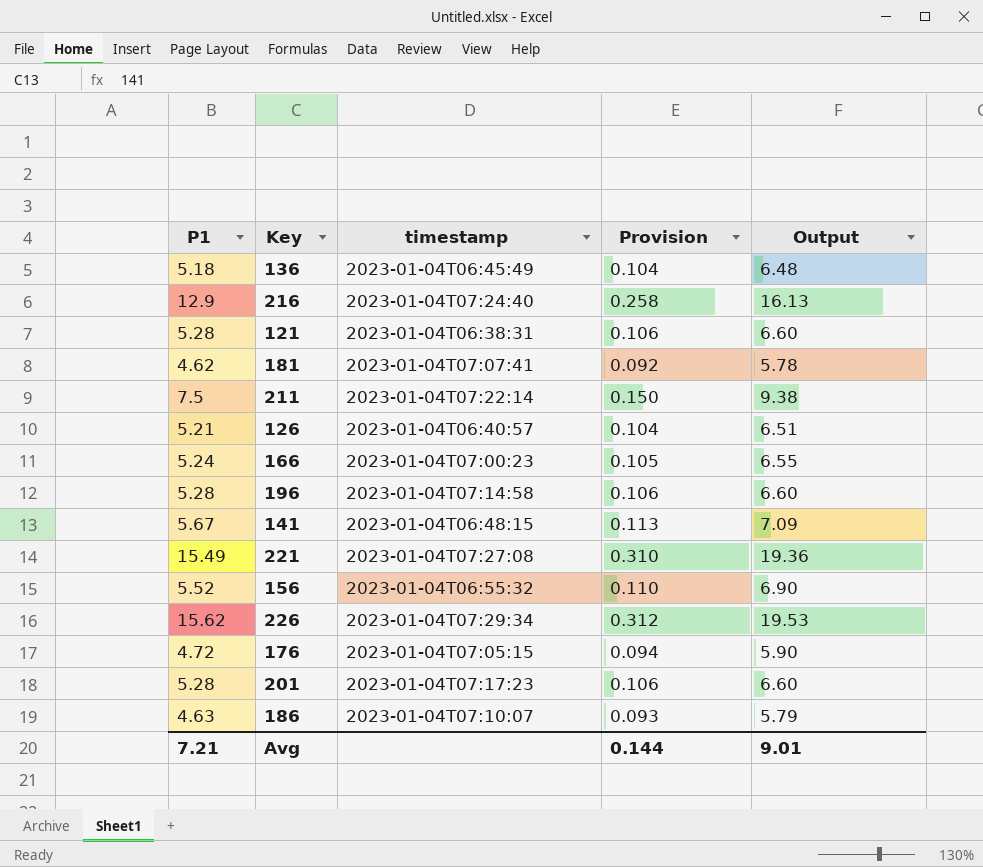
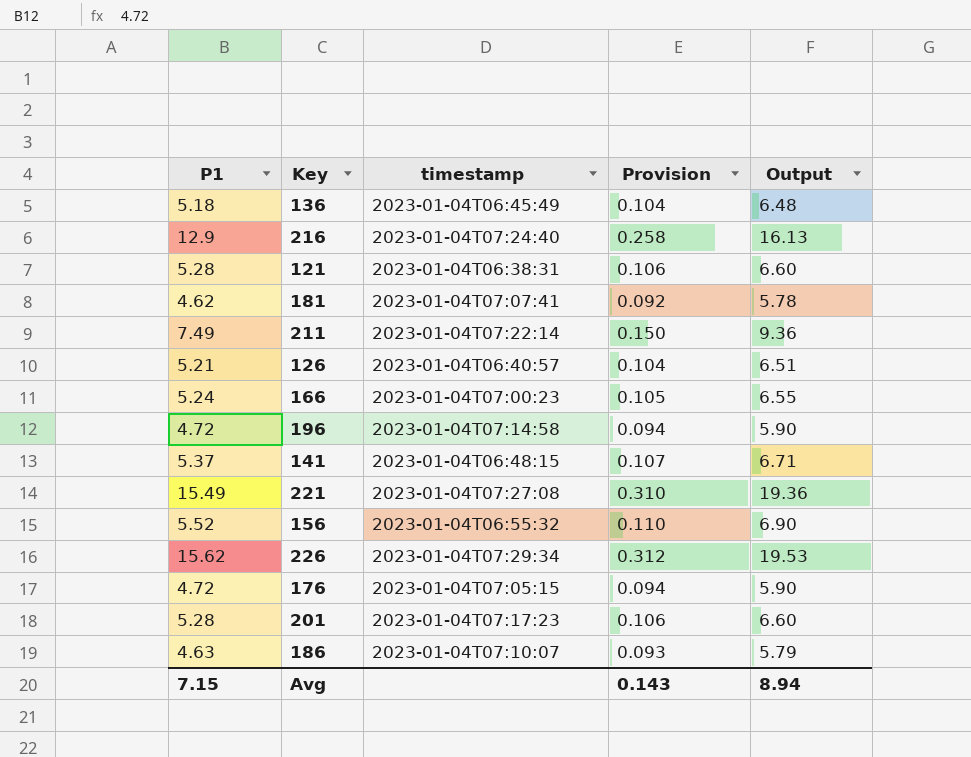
211 | P1: 7.5 -> 7.49
211 | Output: 9.38 -> 9.36
196 | P1: 5.28 -> 4.72
196 | Provision: 0.106 -> 0.094
196 | Output: 6.60 -> 5.90
141 | P1: 5.67 -> 5.37
141 | Provision: 0.113 -> 0.107
141 | Output: 7.09 -> 6.71
Avg | P1: 7.21 -> 7.15
Avg | Provision: 0.144 -> 0.143
Avg | Output: 9.01 -> 8.94

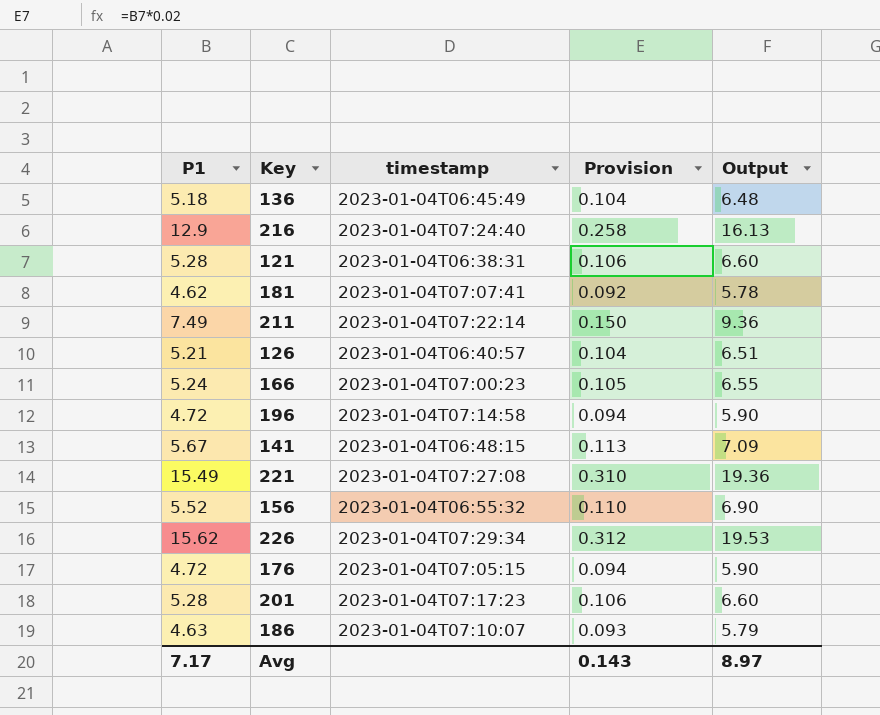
141 | P1: 5.37 -> 5.67
141 | Provision: 0.107 -> 0.113
141 | Output: 6.71 -> 7.09
Avg | P1: 7.15 -> 7.17
Avg | Output: 8.94 -> 8.97

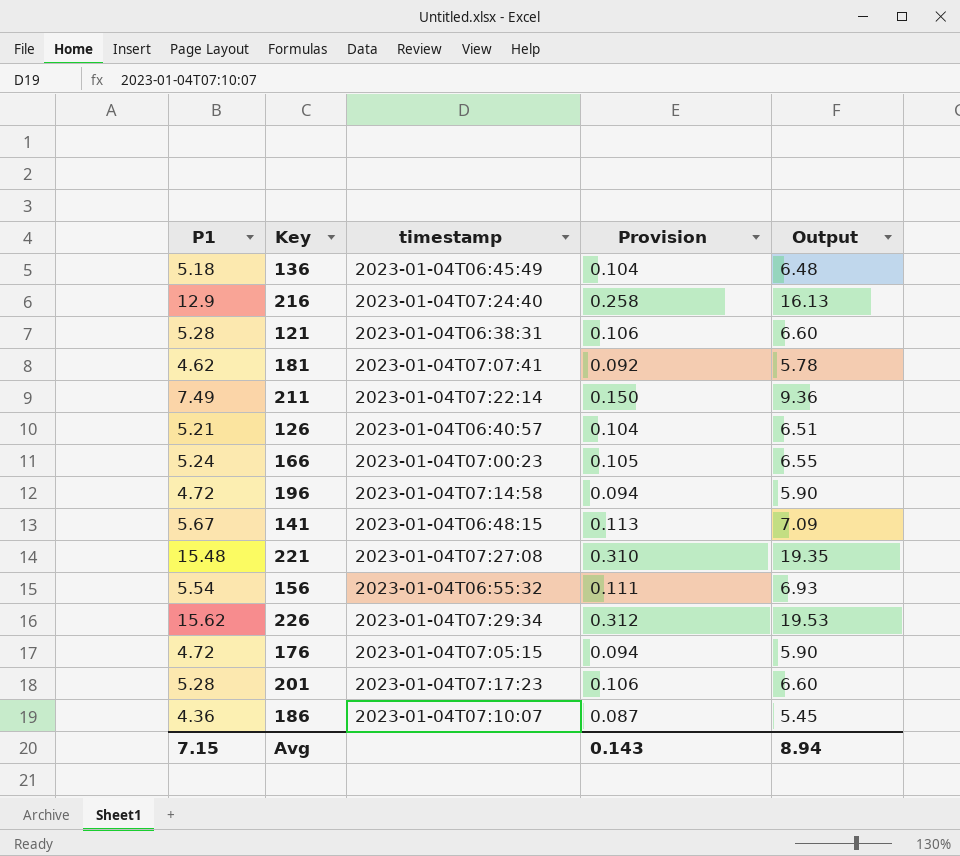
221 | P1: 15.49 -> 15.48
221 | Output: 19.36 -> 19.35
156 | P1: 5.52 -> 5.54
156 | Provision: 0.110 -> 0.111
156 | Output: 6.90 -> 6.93
186 | P1: 4.63 -> 4.36
186 | Provision: 0.093 -> 0.087
186 | Output: 5.79 -> 5.45
Avg | P1: 7.17 -> 7.15
Avg | Output: 8.97 -> 8.94

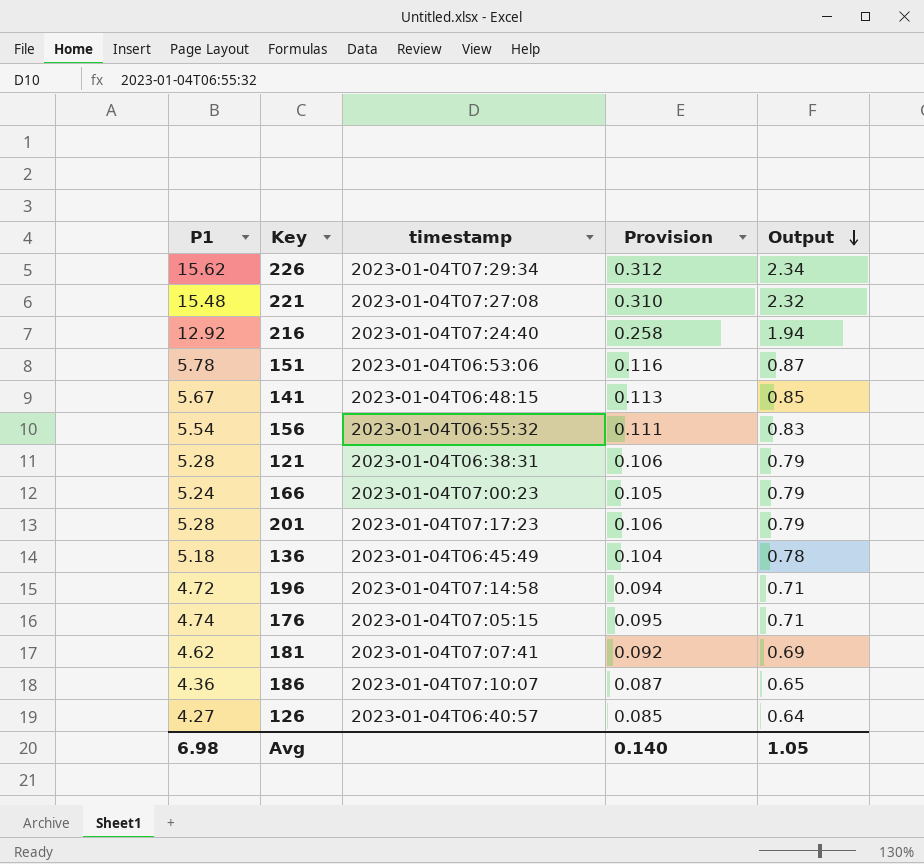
row order: none -> Output descending
column Output | formula: [P1] * 1.25 -> [P1] * 0.15
row 211: 7.49 | 2023-01-04T07:22:14 | 0.150 | 9.36 -> none
216 | P1: 12.9 -> 12.92
row 151: none -> 5.78 | 2023-01-04T06:53:06 | 0.116 | 0.87
176 | P1: 4.72 -> 4.74
176 | Provision: 0.094 -> 0.095
126 | P1: 5.21 -> 4.27
126 | Provision: 0.104 -> 0.085
Avg | P1: 7.15 -> 6.98
Avg | Provision: 0.143 -> 0.140
Avg | Output: 8.94 -> 1.05

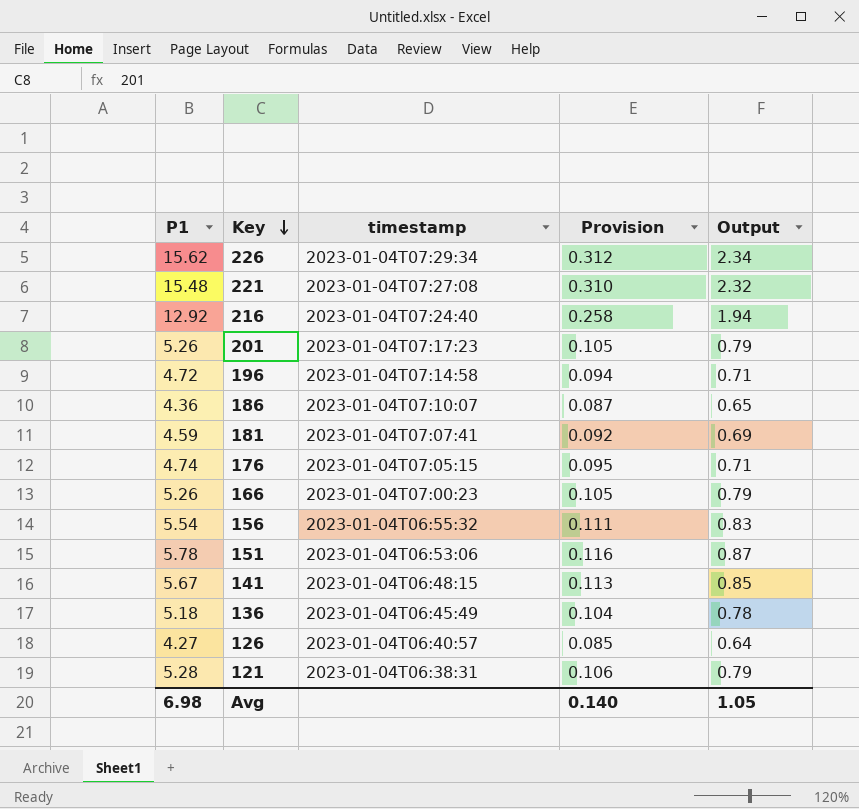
row order: Output descending -> Key descending
201 | P1: 5.28 -> 5.26
201 | Provision: 0.106 -> 0.105
181 | P1: 4.62 -> 4.59
166 | P1: 5.24 -> 5.26

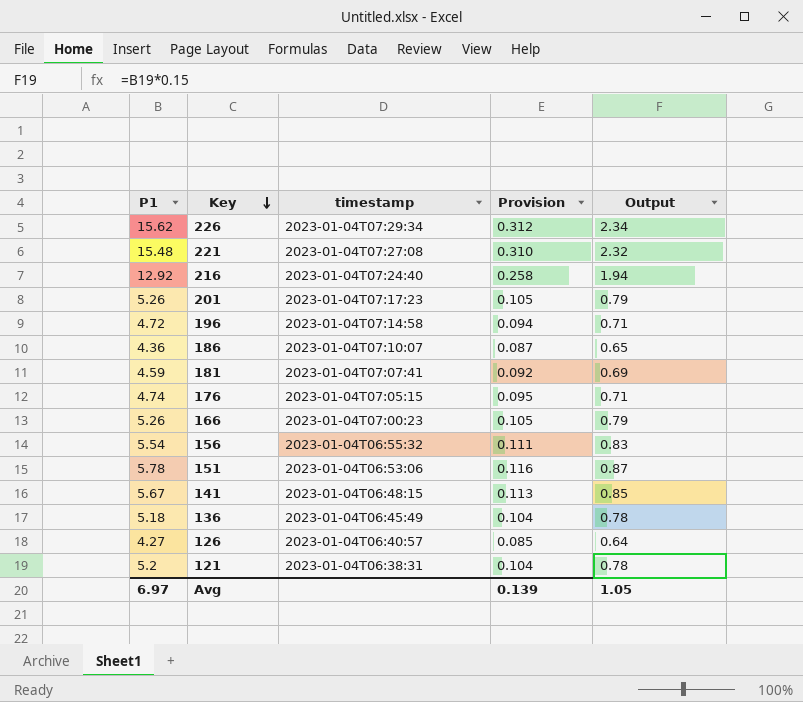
121 | P1: 5.28 -> 5.2
121 | Provision: 0.106 -> 0.104
121 | Output: 0.79 -> 0.78
Avg | P1: 6.98 -> 6.97
Avg | Provision: 0.140 -> 0.139

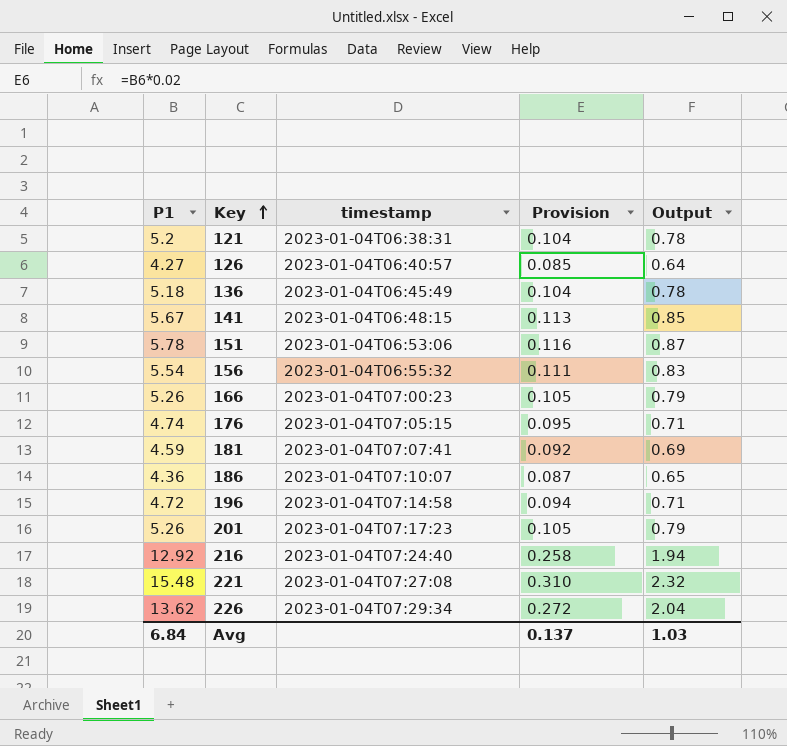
row order: Key descending -> Key ascending
226 | P1: 15.62 -> 13.62
226 | Provision: 0.312 -> 0.272
226 | Output: 2.34 -> 2.04
Avg | P1: 6.97 -> 6.84
Avg | Provision: 0.139 -> 0.137
Avg | Output: 1.05 -> 1.03

